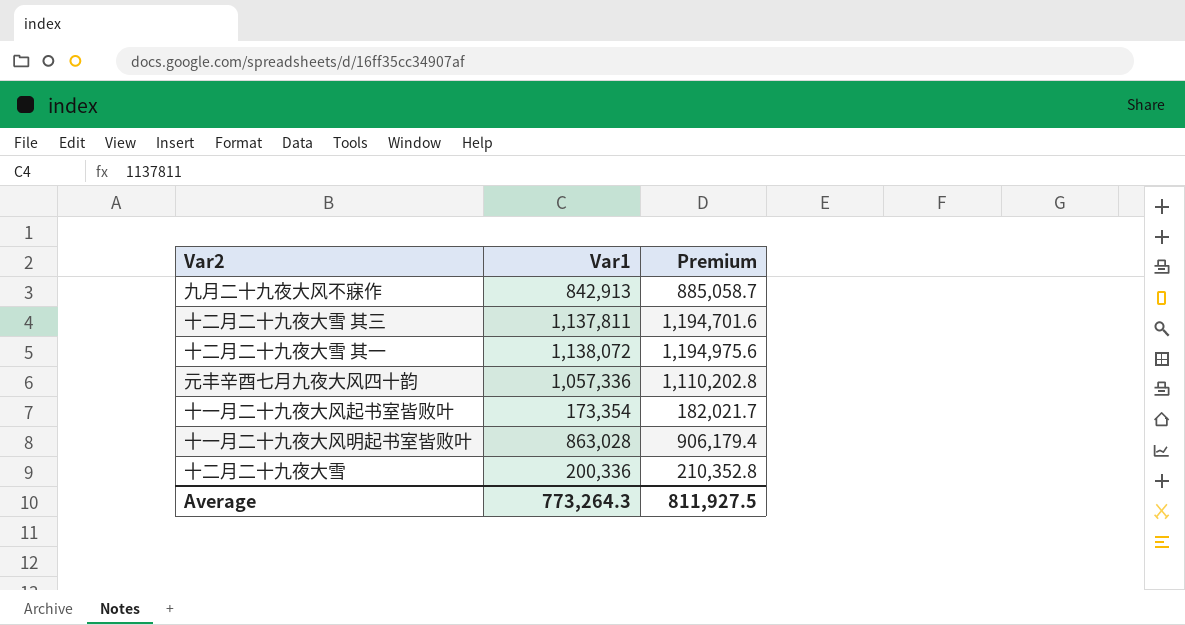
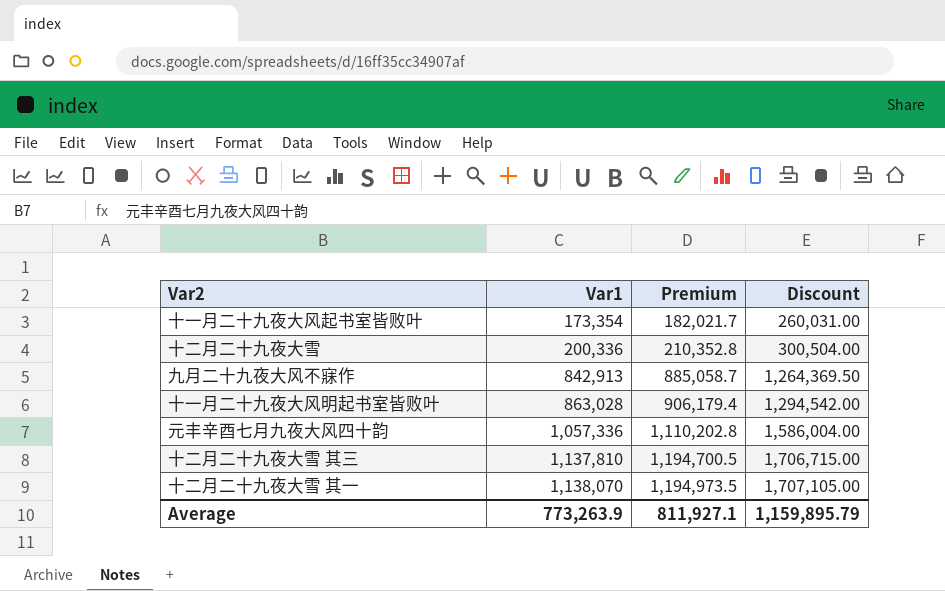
row order: none -> Var1 ascending
column Discount | formula: none -> [Var1] * 1.5
十二月二十九夜大雪 其三 | Var1: 1,137,811 -> 1,137,810
十二月二十九夜大雪 其三 | Premium: 1,194,701.6 -> 1,194,700.5
十二月二十九夜大雪 其一 | Var1: 1,138,072 -> 1,138,070
十二月二十九夜大雪 其一 | Premium: 1,194,975.6 -> 1,194,973.5
Average | Var1: 773,264.3 -> 773,263.9
Average | Premium: 811,927.5 -> 811,927.1

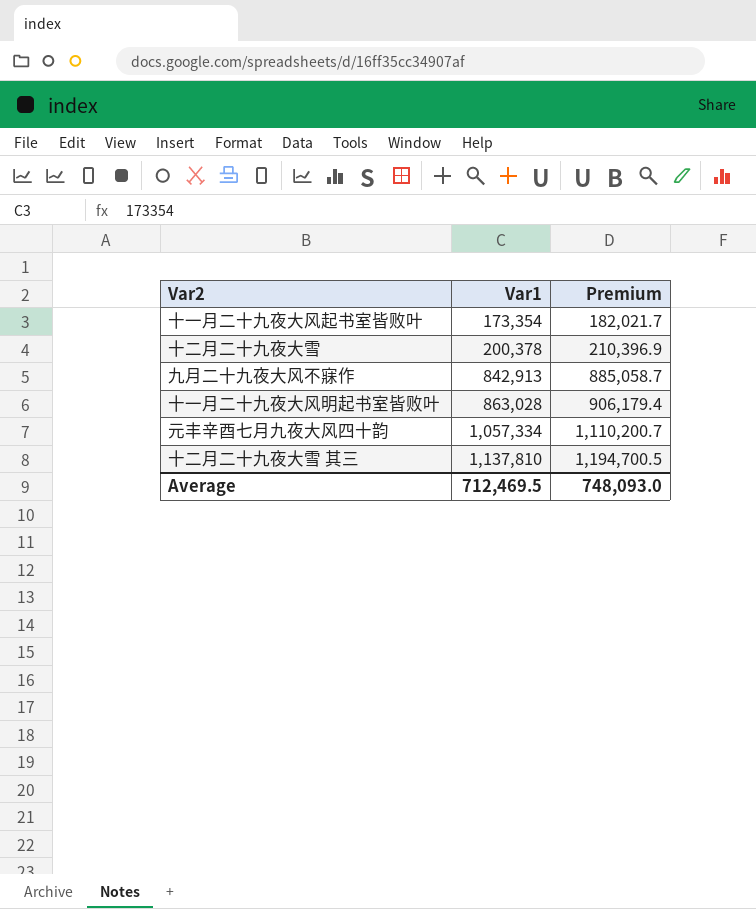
column Discount | formula: [Var1] * 1.5 -> none
row 十二月二十九夜大雪 其一: 1,138,070 | 1,194,973.5 | 1,707,105.00 -> none
十二月二十九夜大雪 | Var1: 200,336 -> 200,378
十二月二十九夜大雪 | Premium: 210,352.8 -> 210,396.9
元丰辛酉七月九夜大风四十韵 | Var1: 1,057,336 -> 1,057,334
元丰辛酉七月九夜大风四十韵 | Premium: 1,110,202.8 -> 1,110,200.7
Average | Var1: 773,263.9 -> 712,469.5
Average | Premium: 811,927.1 -> 748,093.0

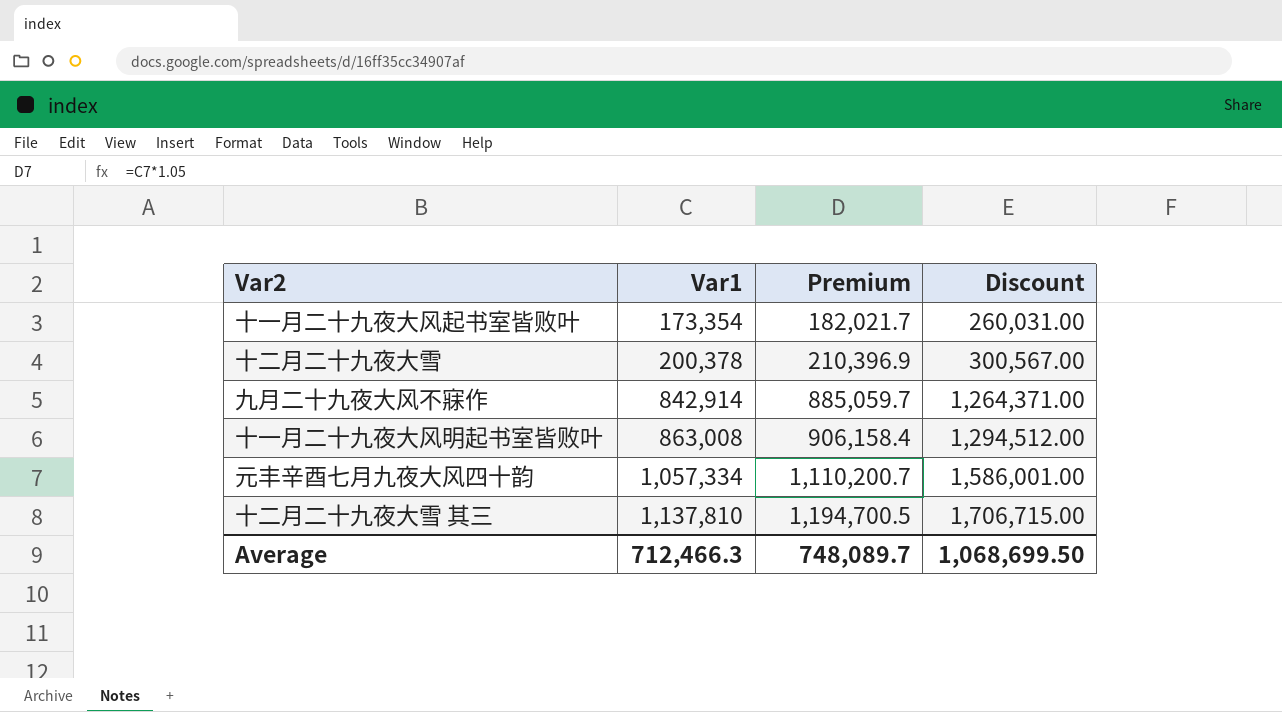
column Discount | formula: none -> [Var1] * 1.5
九月二十九夜大风不寐作 | Var1: 842,913 -> 842,914
九月二十九夜大风不寐作 | Premium: 885,058.7 -> 885,059.7
十一月二十九夜大风明起书室皆败叶 | Var1: 863,028 -> 863,008
十一月二十九夜大风明起书室皆败叶 | Premium: 906,179.4 -> 906,158.4
Average | Var1: 712,469.5 -> 712,466.3
Average | Premium: 748,093.0 -> 748,089.7

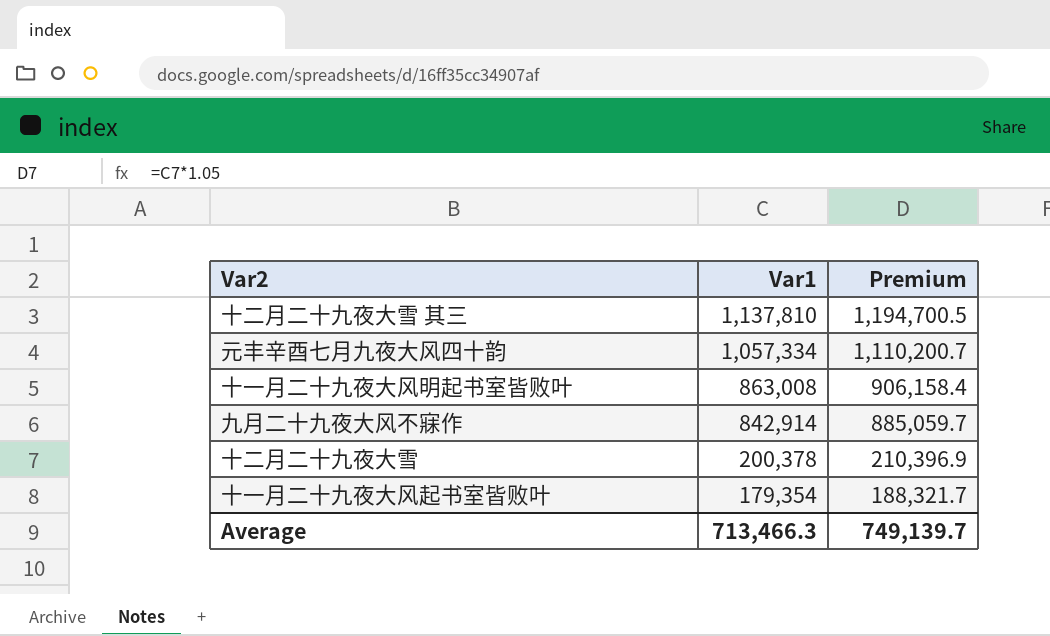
row order: Var1 ascending -> Var1 descending
column Discount | formula: [Var1] * 1.5 -> none
十一月二十九夜大风起书室皆败叶 | Var1: 173,354 -> 179,354
十一月二十九夜大风起书室皆败叶 | Premium: 182,021.7 -> 188,321.7
Average | Var1: 712,466.3 -> 713,466.3
Average | Premium: 748,089.7 -> 749,139.7

